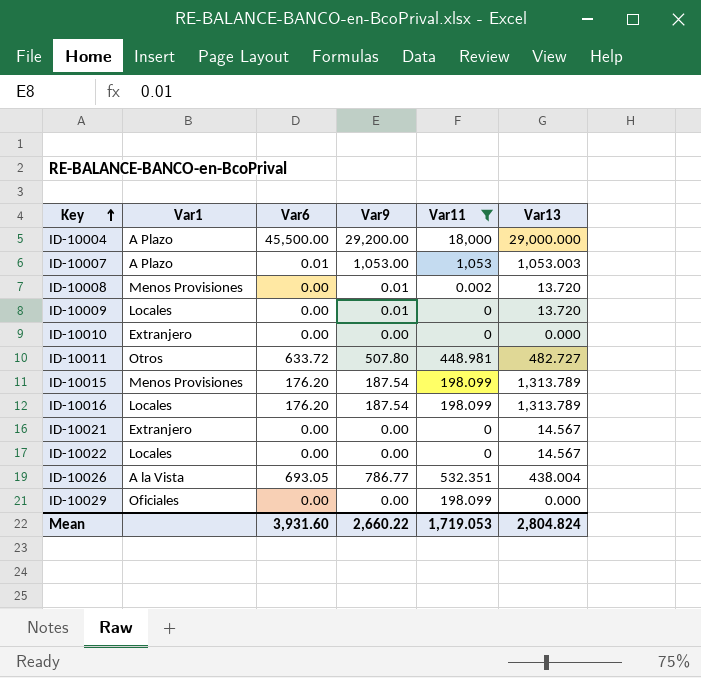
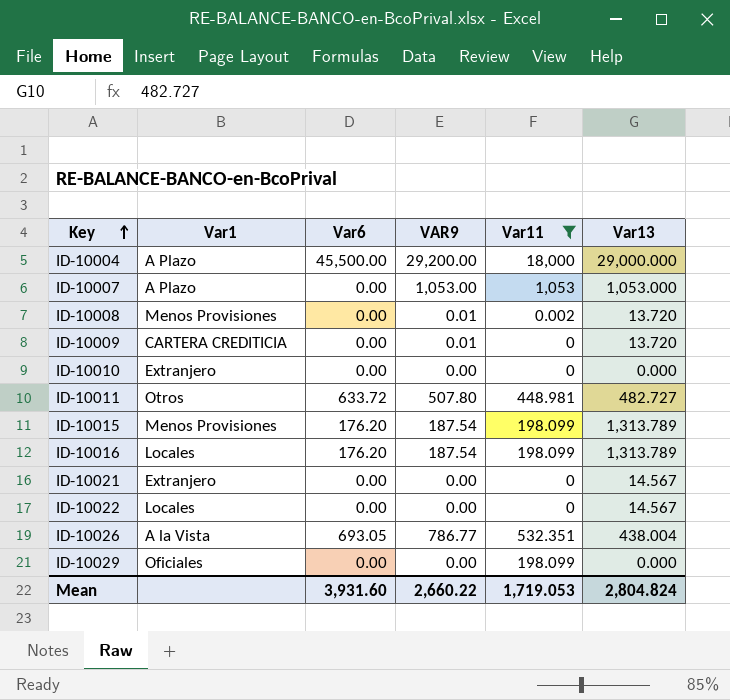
column name: Var9 -> VAR9
ID-10007 | Var6: 0.01 -> 0.00
ID-10007 | Var13: 1,053.003 -> 1,053.000
ID-10009 | Var1: Locales -> CARTERA CREDITICIA

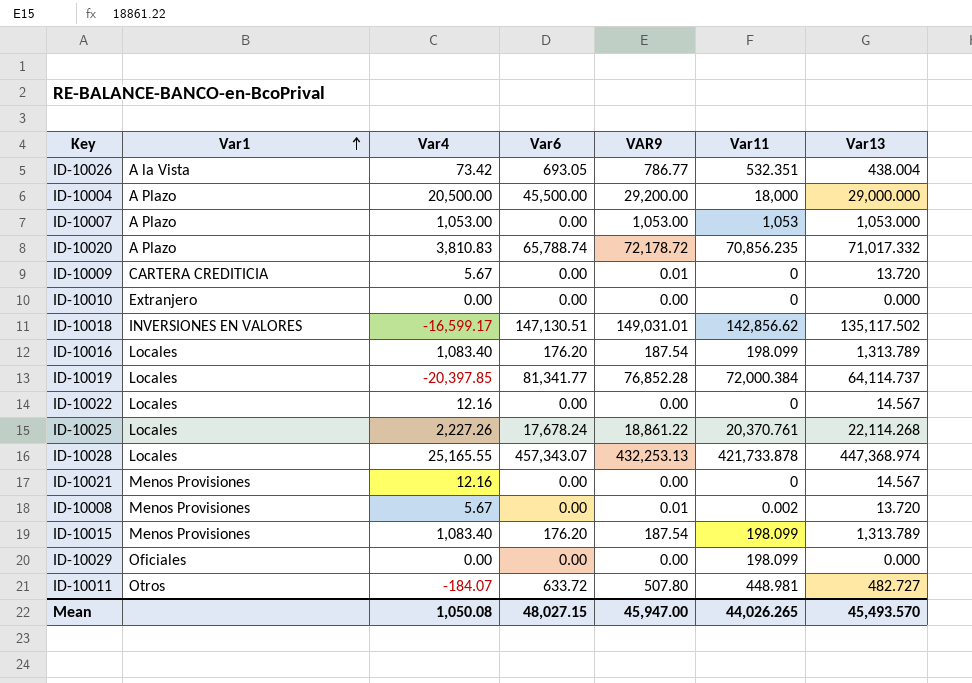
filter: Var11 <= 18,000 -> none
row order: Key ascending -> Var1 ascending
column Var4 | position: none -> 3
ID-10021 | Var1: Extranjero -> Menos Provisiones
Mean | Var6: 3,931.60 -> 48,027.15
Mean | VAR9: 2,660.22 -> 45,947.00
Mean | Var11: 1,719.053 -> 44,026.265
Mean | Var13: 2,804.824 -> 45,493.570

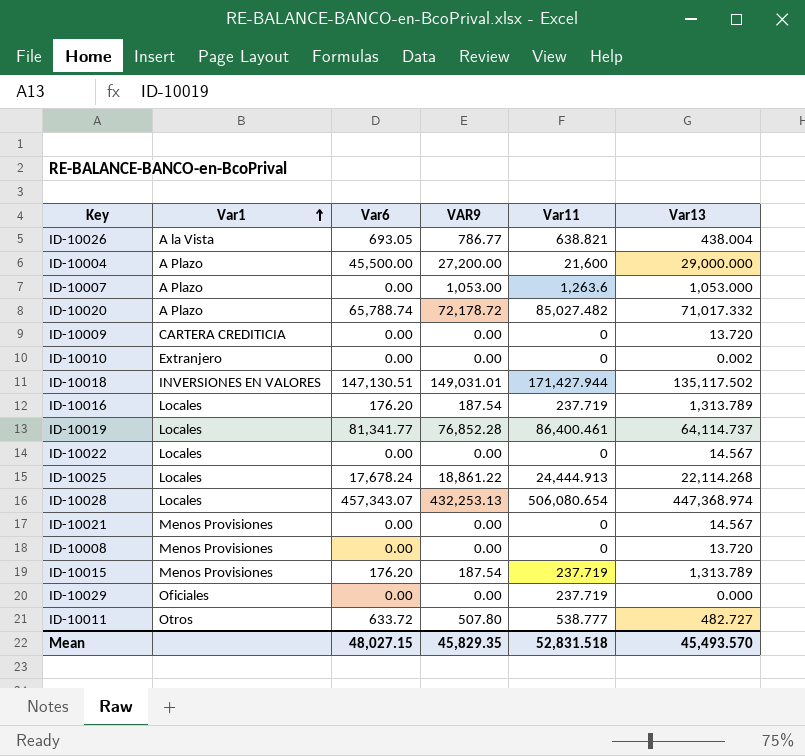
column Var4 | position: 3 -> none
ID-10026 | Var11: 532.351 -> 638.821
ID-10004 | VAR9: 29,200.00 -> 27,200.00
ID-10004 | Var11: 18,000 -> 21,600
ID-10007 | Var11: 1,053 -> 1,263.6
ID-10020 | Var11: 70,856.235 -> 85,027.482
ID-10009 | VAR9: 0.01 -> 0.00
ID-10010 | Var13: 0.000 -> 0.002
ID-10018 | Var11: 142,856.62 -> 171,427.944
ID-10016 | Var11: 198.099 -> 237.719
ID-10019 | Var11: 72,000.384 -> 86,400.461
ID-10025 | Var11: 20,370.761 -> 24,444.913
ID-10028 | Var11: 421,733.878 -> 506,080.654
ID-10008 | VAR9: 0.01 -> 0.00
ID-10008 | Var11: 0.002 -> 0
ID-10015 | Var11: 198.099 -> 237.719
ID-10029 | Var11: 198.099 -> 237.719
ID-10011 | Var11: 448.981 -> 538.777
Mean | VAR9: 45,947.00 -> 45,829.35
Mean | Var11: 44,026.265 -> 52,831.518

